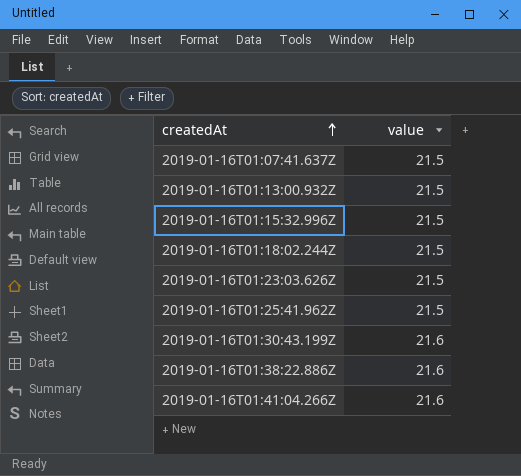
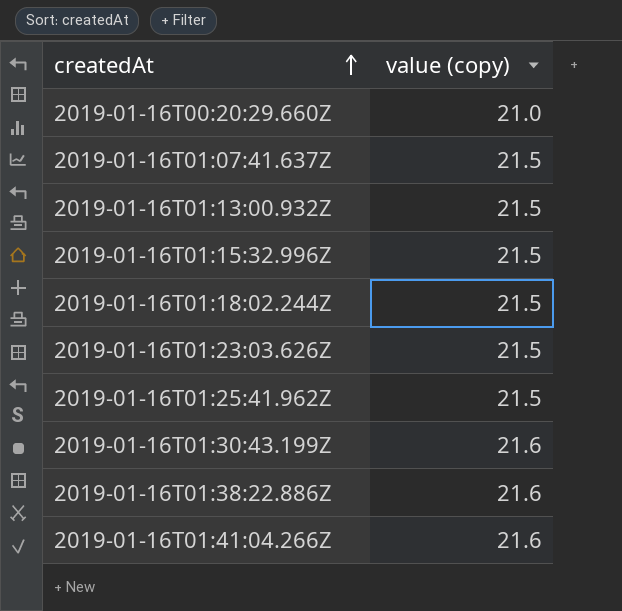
column name: value -> value (copy)
row 2019-01-16T00:20:29.660Z: none -> 21.0

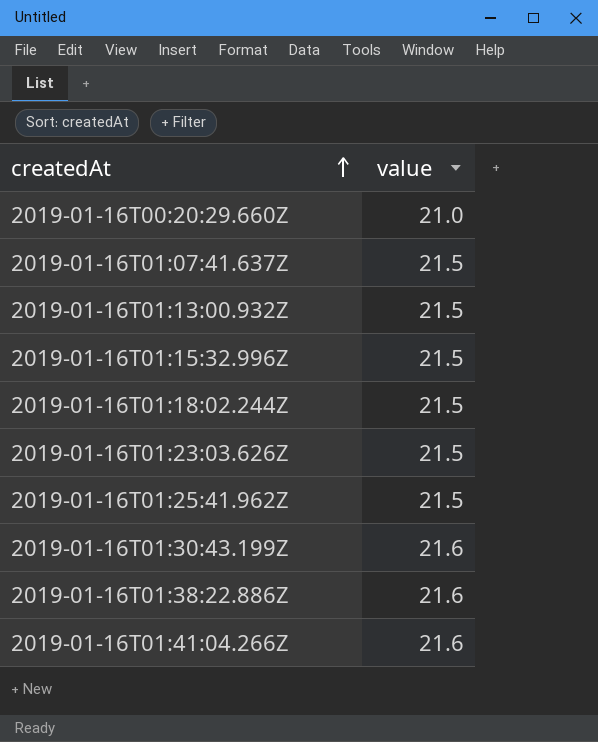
column name: value (copy) -> value

